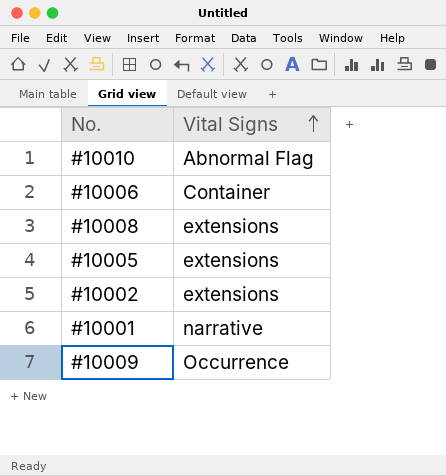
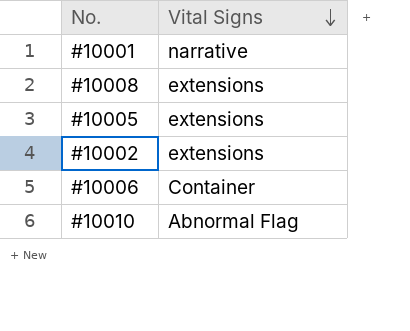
row order: Vital Signs ascending -> Vital Signs descending
row #10009: Occurrence -> none

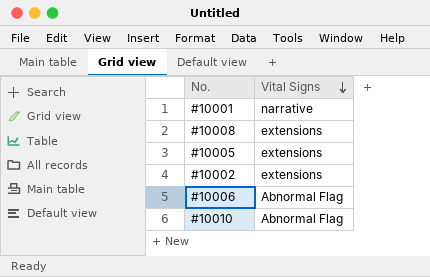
#10006 | Vital Signs: Container -> Abnormal Flag

